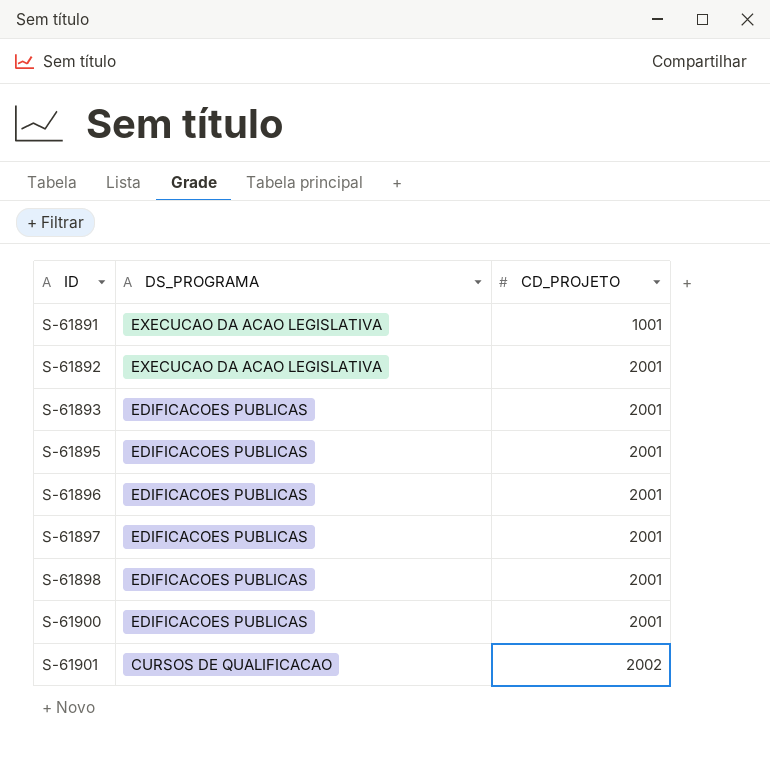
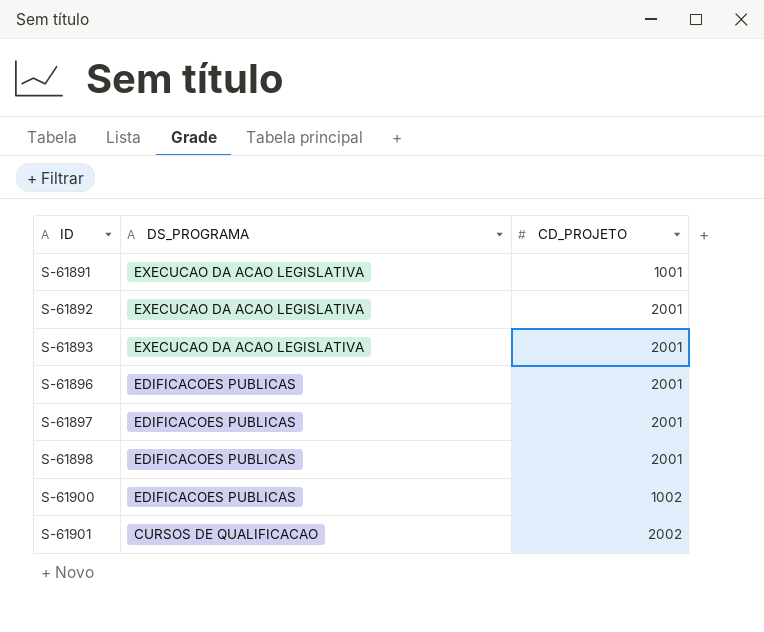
row S-61895: EDIFICACOES PUBLICAS | 2001 -> none
S-61893 | DS_PROGRAMA: EDIFICACOES PUBLICAS -> EXECUCAO DA ACAO LEGISLATIVA
S-61900 | CD_PROJETO: 2001 -> 1002

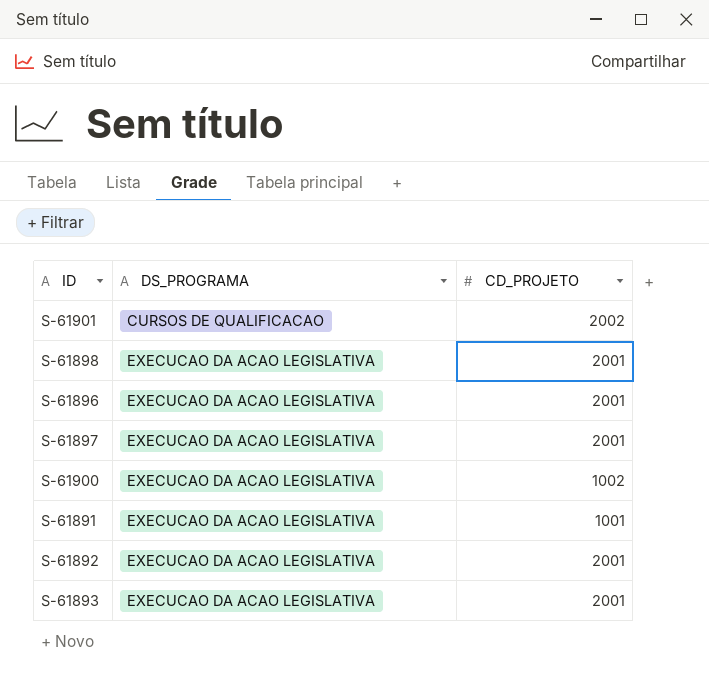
row order: ID ascending -> DS_PROGRAMA ascending
S-61898 | DS_PROGRAMA: EDIFICACOES PUBLICAS -> EXECUCAO DA ACAO LEGISLATIVA
S-61896 | DS_PROGRAMA: EDIFICACOES PUBLICAS -> EXECUCAO DA ACAO LEGISLATIVA
S-61897 | DS_PROGRAMA: EDIFICACOES PUBLICAS -> EXECUCAO DA ACAO LEGISLATIVA
S-61900 | DS_PROGRAMA: EDIFICACOES PUBLICAS -> EXECUCAO DA ACAO LEGISLATIVA

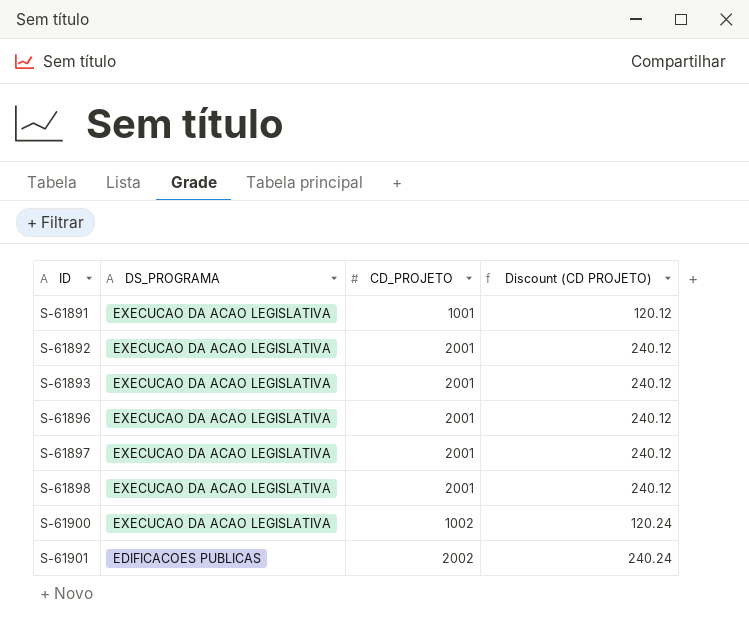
row order: DS_PROGRAMA ascending -> ID ascending
column Discount (CD PROJETO) | formula: none -> [CD_PROJETO] * 0.12
S-61901 | DS_PROGRAMA: CURSOS DE QUALIFICACAO -> EDIFICACOES PUBLICAS

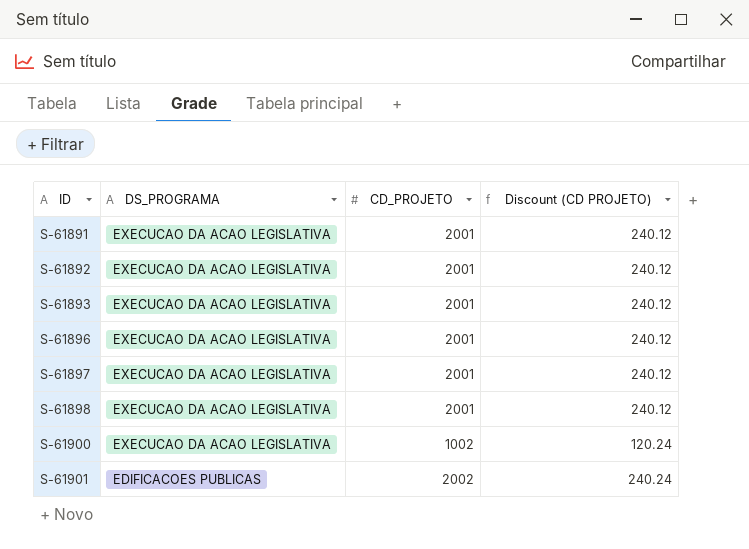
S-61891 | CD_PROJETO: 1001 -> 2001
S-61891 | Discount (CD PROJETO): 120.12 -> 240.12

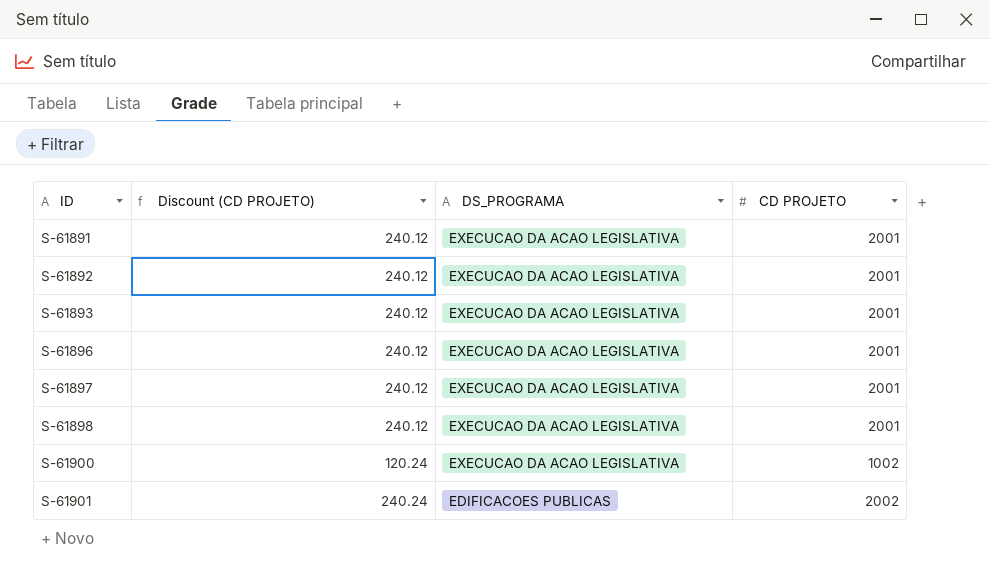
column Discount (CD PROJETO) | position: 4 -> 2
column name: CD_PROJETO -> CD PROJETO

